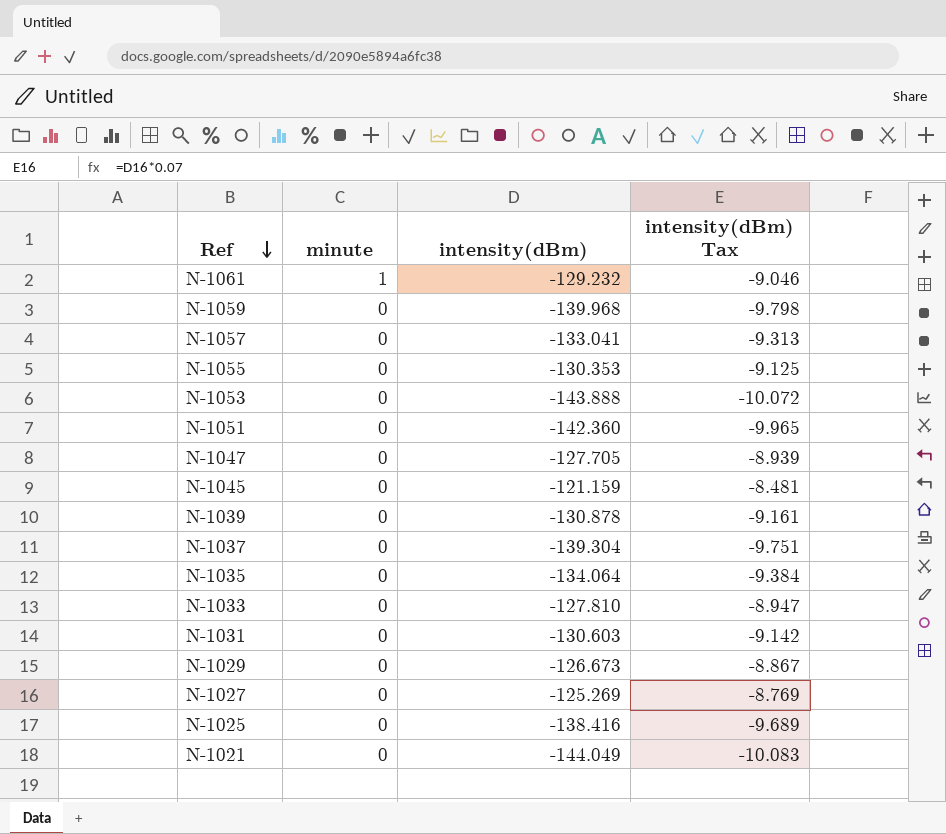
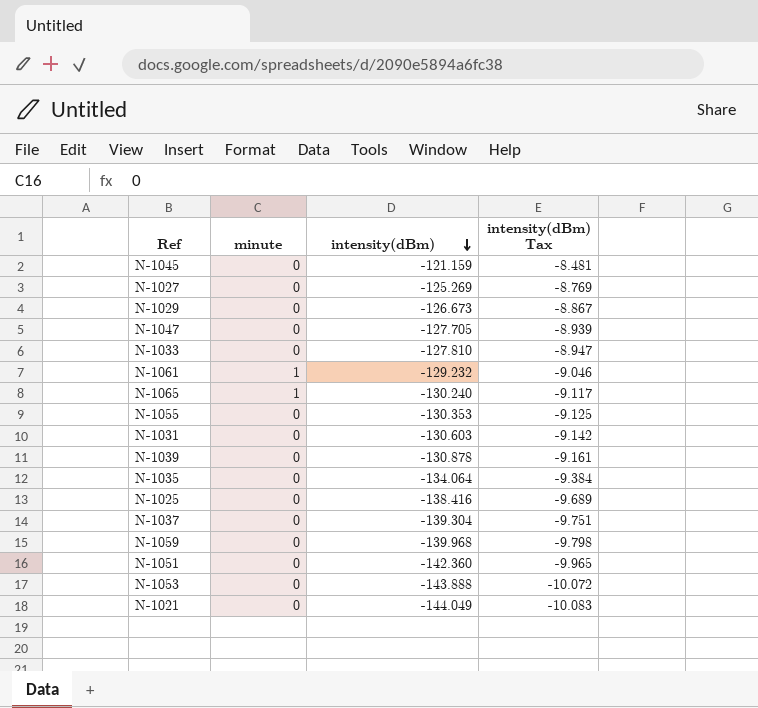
row order: Ref descending -> intensity(dBm) descending
row N-1057: 0 | -133.041 | -9.313 -> none
row N-1065: none -> 1 | -130.240 | -9.117

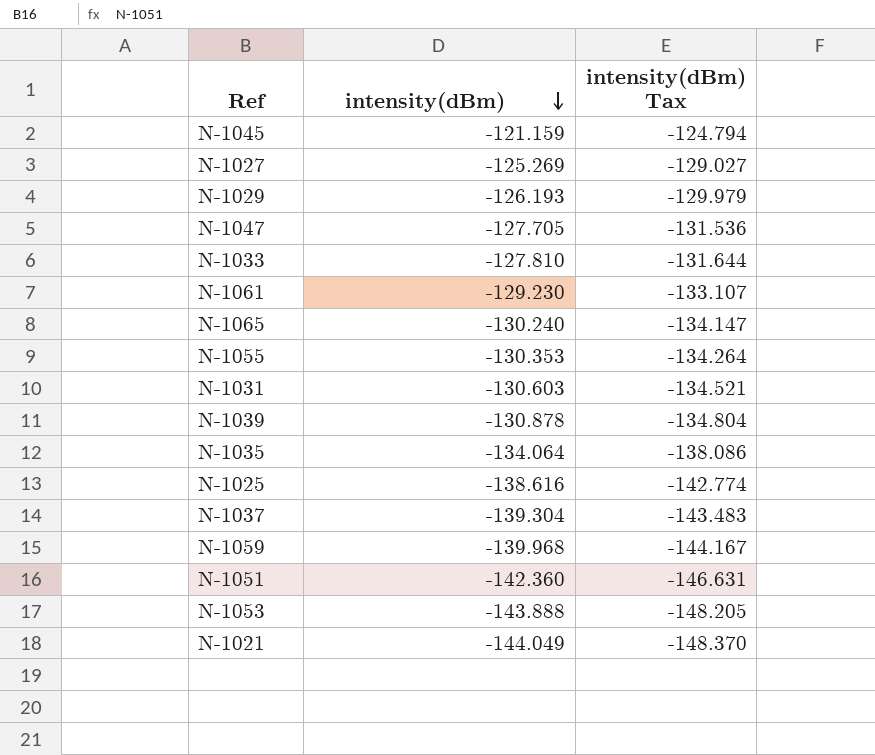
column minute | position: 2 -> none
column intensity(dBm) Tax | formula: [intensity(dBm)] * 0.07 -> [intensity(dBm)] * 1.03
N-1029 | intensity(dBm): -126.673 -> -126.193
N-1061 | intensity(dBm): -129.232 -> -129.230
N-1025 | intensity(dBm): -138.416 -> -138.616

